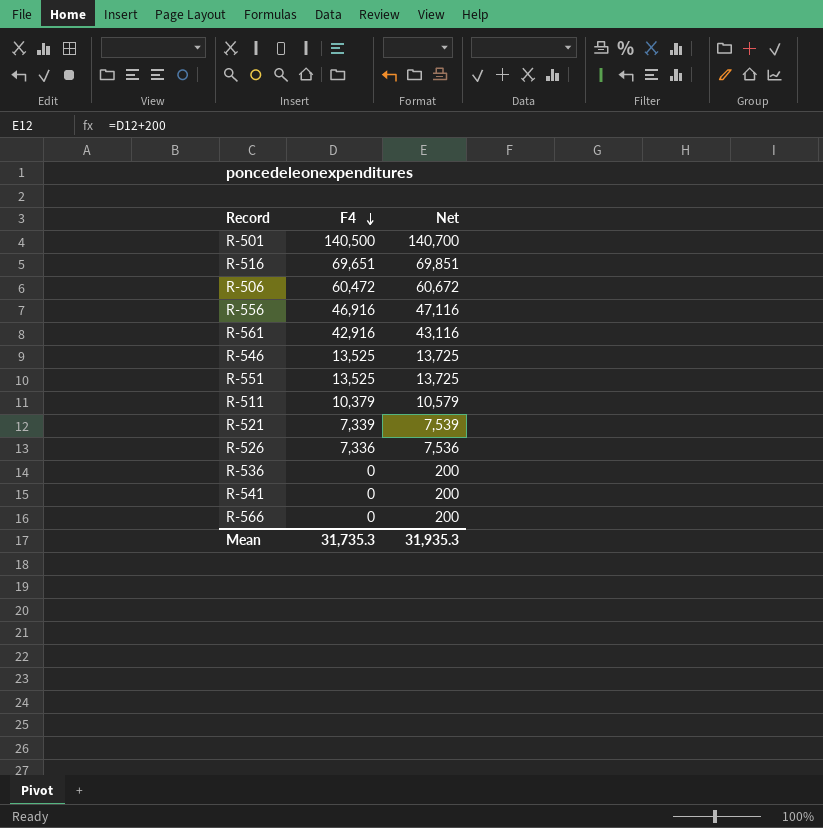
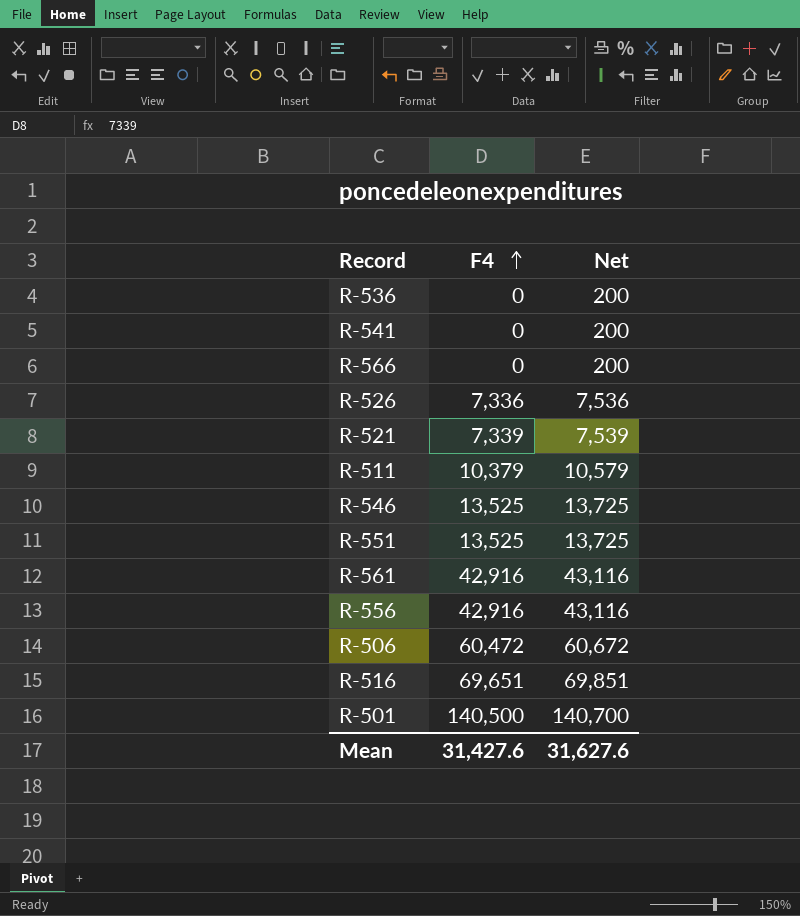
row order: F4 descending -> F4 ascending
R-556 | F4: 46,916 -> 42,916
R-556 | Net: 47,116 -> 43,116
Mean | F4: 31,735.3 -> 31,427.6
Mean | Net: 31,935.3 -> 31,627.6

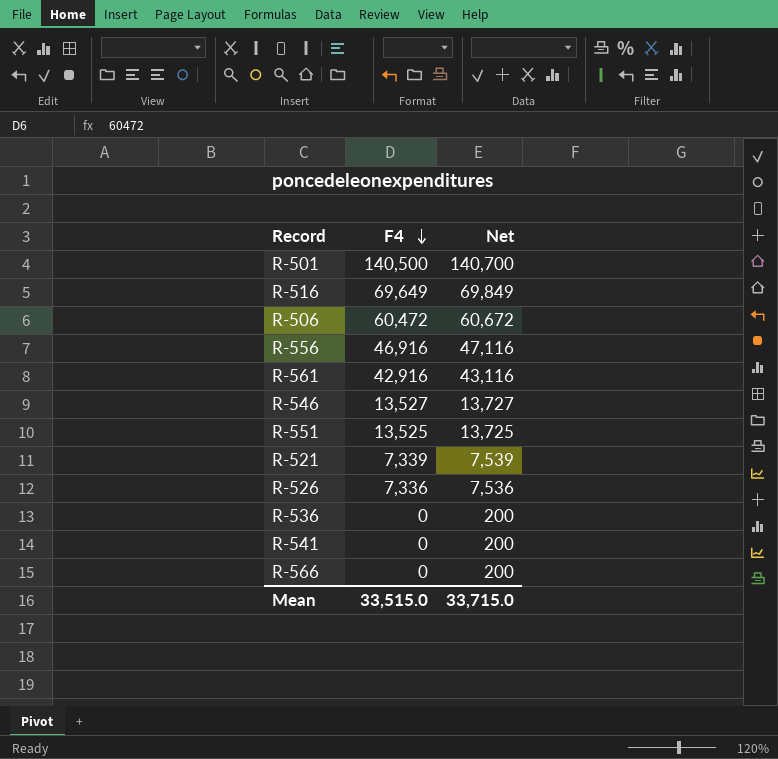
row order: F4 ascending -> F4 descending
row R-511: 10,379 | 10,579 -> none
R-516 | F4: 69,651 -> 69,649
R-516 | Net: 69,851 -> 69,849
R-556 | F4: 42,916 -> 46,916
R-556 | Net: 43,116 -> 47,116
R-546 | F4: 13,525 -> 13,527
R-546 | Net: 13,725 -> 13,727
Mean | F4: 31,427.6 -> 33,515.0
Mean | Net: 31,627.6 -> 33,715.0

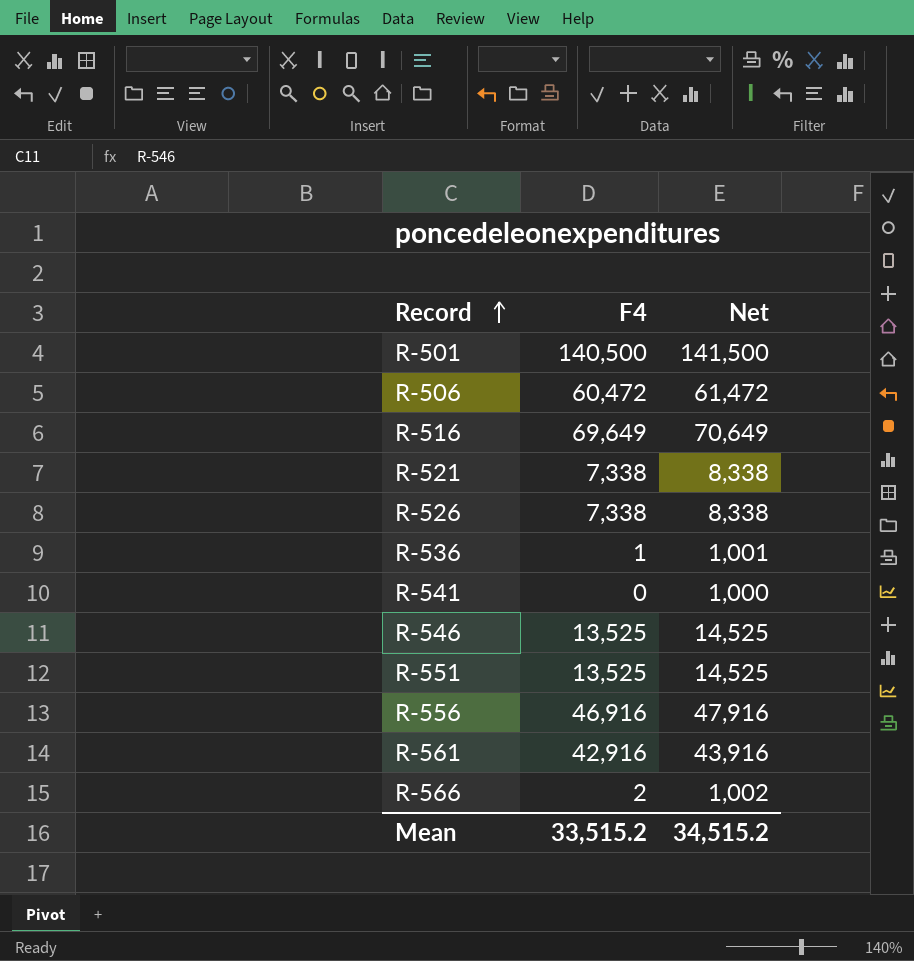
row order: F4 descending -> Record ascending
column Net | formula: [F4] + 200 -> [F4] + 1000
R-521 | F4: 7,339 -> 7,338
R-526 | F4: 7,336 -> 7,338
R-536 | F4: 0 -> 1
R-546 | F4: 13,527 -> 13,525
R-566 | F4: 0 -> 2
Mean | F4: 33,515.0 -> 33,515.2
Mean | Net: 33,715.0 -> 34,515.2

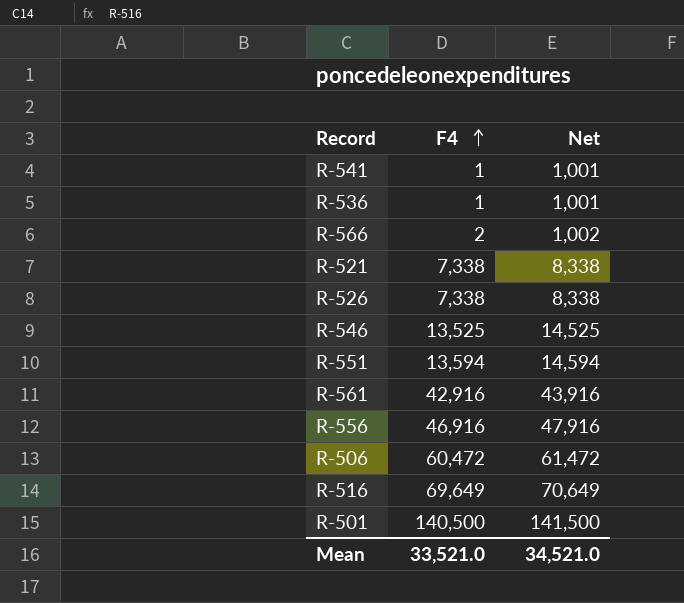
row order: Record ascending -> F4 ascending
R-541 | F4: 0 -> 1
R-541 | Net: 1,000 -> 1,001
R-551 | F4: 13,525 -> 13,594
R-551 | Net: 14,525 -> 14,594
Mean | F4: 33,515.2 -> 33,521.0
Mean | Net: 34,515.2 -> 34,521.0

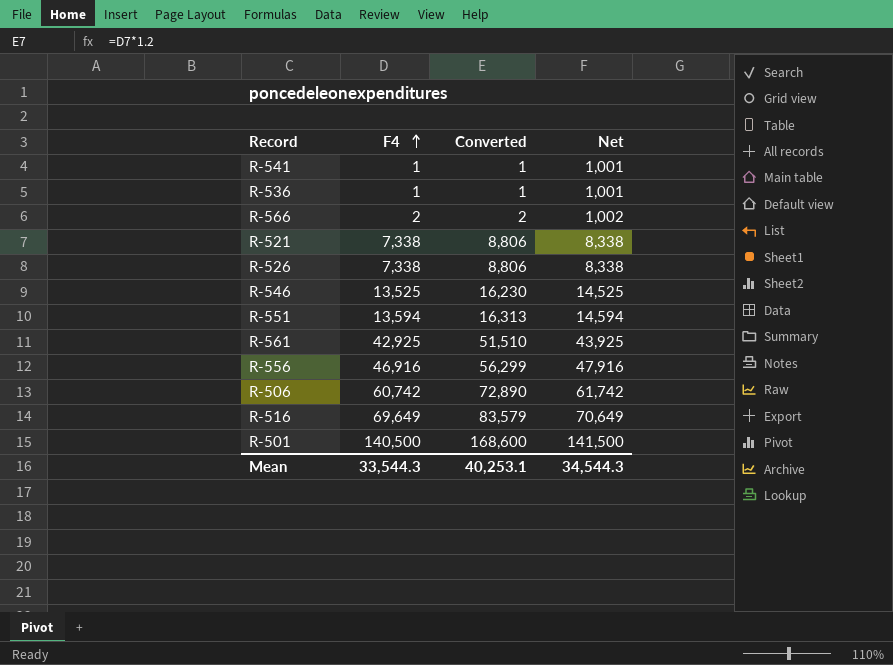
column Converted | formula: none -> [F4] * 1.2
R-561 | F4: 42,916 -> 42,925
R-561 | Net: 43,916 -> 43,925
R-506 | F4: 60,472 -> 60,742
R-506 | Net: 61,472 -> 61,742
Mean | F4: 33,521.0 -> 33,544.3
Mean | Net: 34,521.0 -> 34,544.3

